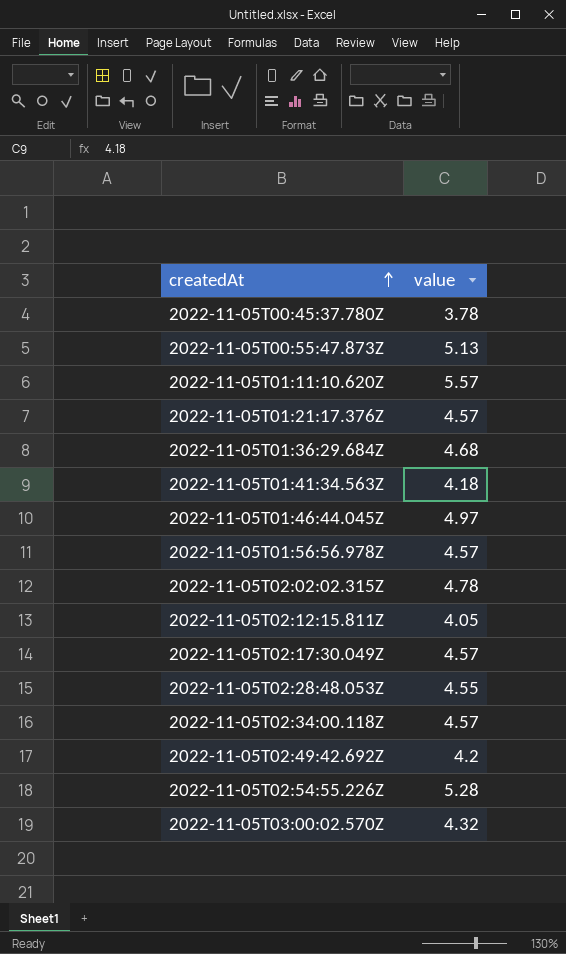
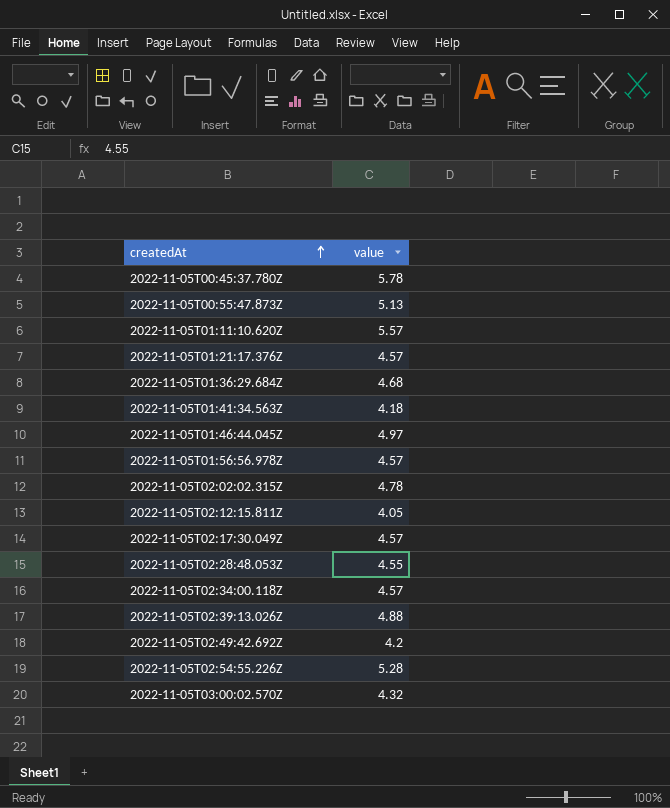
2022-11-05T00:45:37.780Z | value: 3.78 -> 5.78
row 2022-11-05T02:39:13.026Z: none -> 4.88

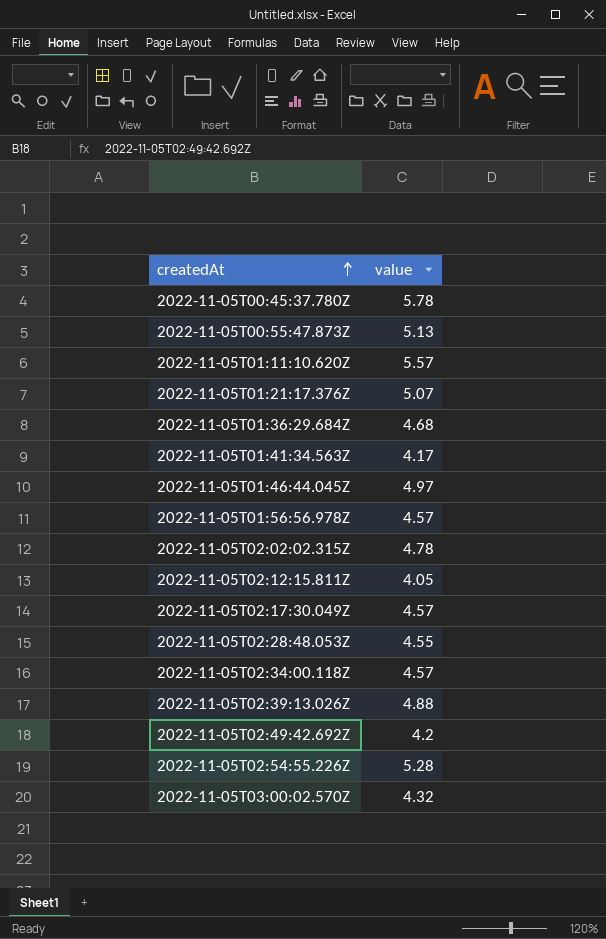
2022-11-05T01:21:17.376Z | value: 4.57 -> 5.07
2022-11-05T01:41:34.563Z | value: 4.18 -> 4.17

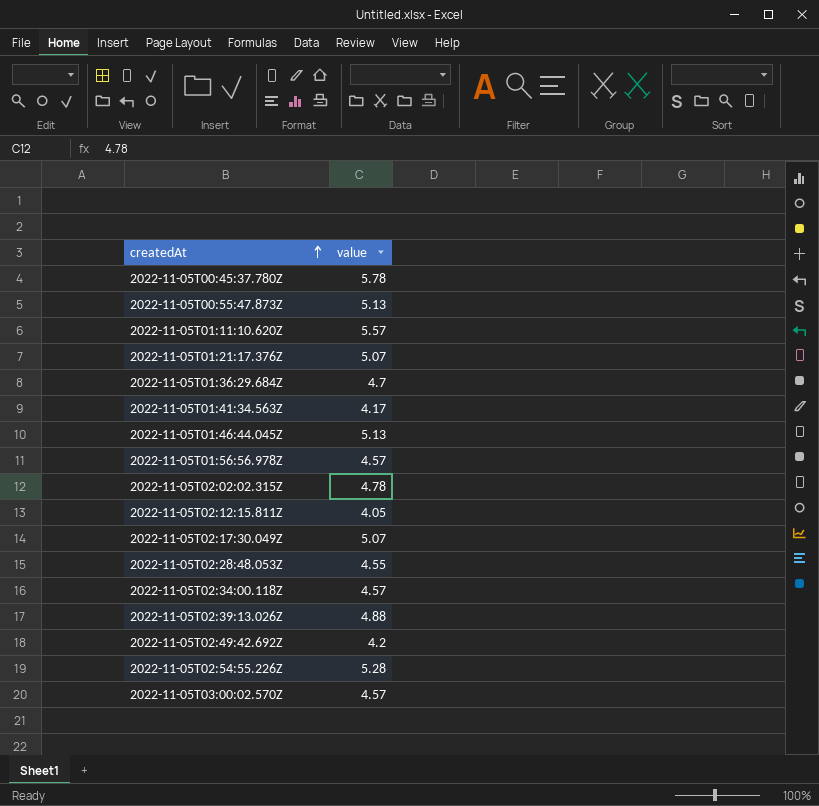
2022-11-05T01:36:29.684Z | value: 4.68 -> 4.7
2022-11-05T01:46:44.045Z | value: 4.97 -> 5.13
2022-11-05T02:17:30.049Z | value: 4.57 -> 5.07
2022-11-05T03:00:02.570Z | value: 4.32 -> 4.57

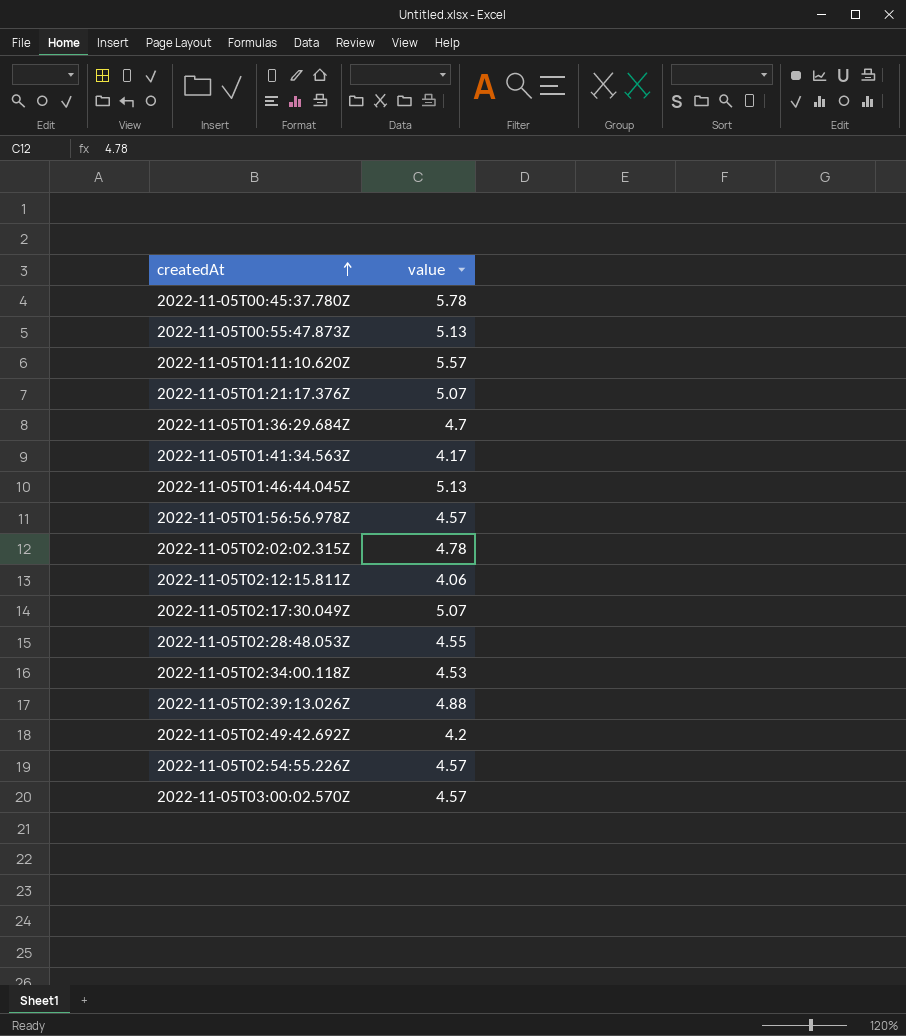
2022-11-05T02:12:15.811Z | value: 4.05 -> 4.06
2022-11-05T02:34:00.118Z | value: 4.57 -> 4.53
2022-11-05T02:54:55.226Z | value: 5.28 -> 4.57

